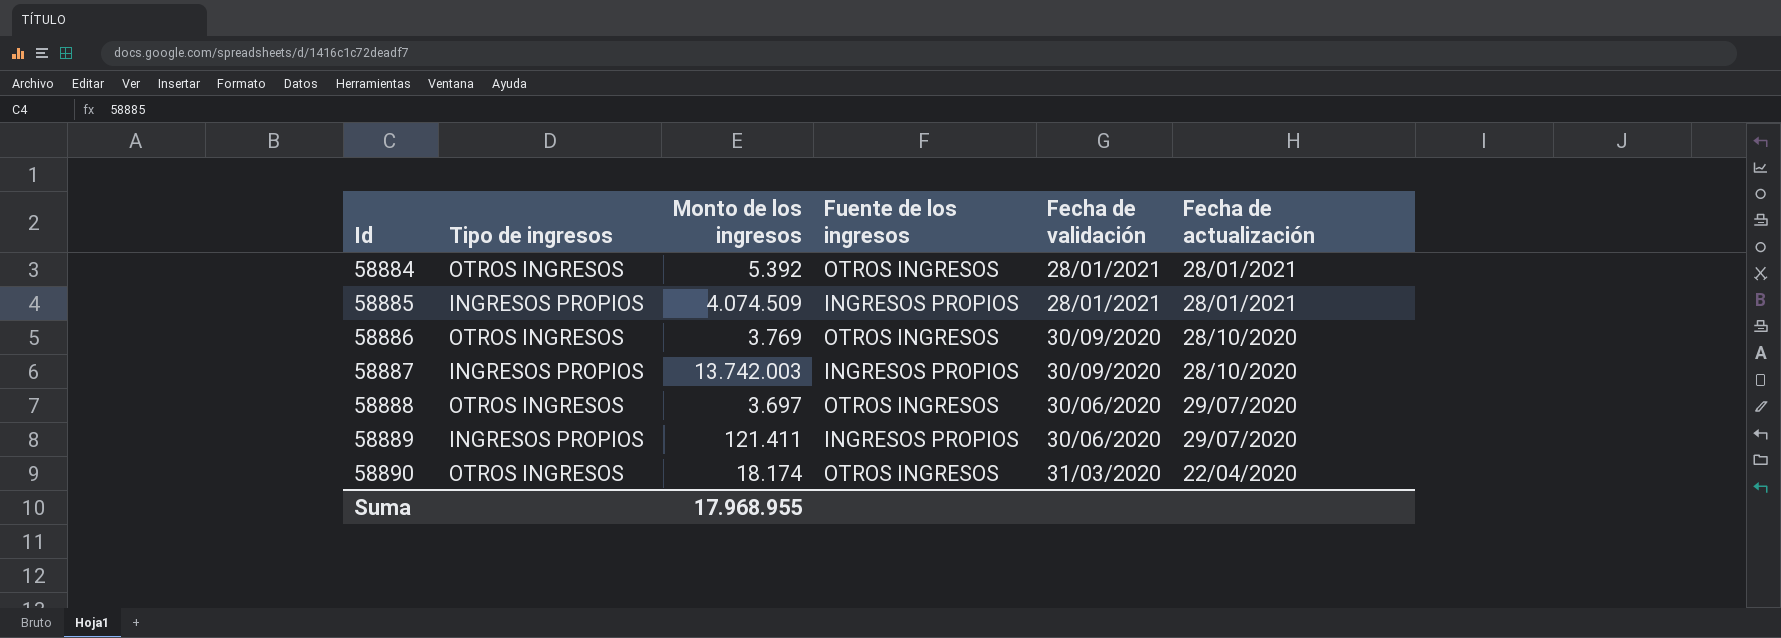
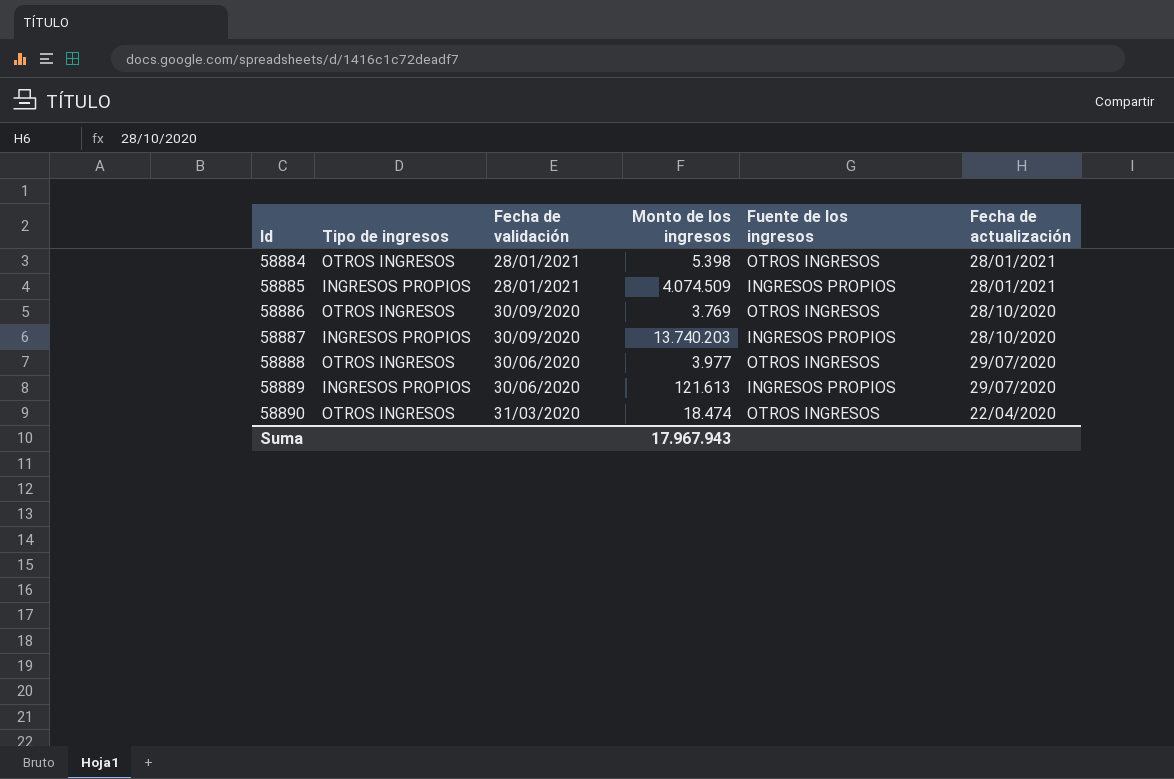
column Fecha de validación | position: 5 -> 3
58884 | Monto de los ingresos: 5.392 -> 5.398
58887 | Monto de los ingresos: 13.742.003 -> 13.740.203
58888 | Monto de los ingresos: 3.697 -> 3.977
58889 | Monto de los ingresos: 121.411 -> 121.613
58890 | Monto de los ingresos: 18.174 -> 18.474
Suma | Monto de los ingresos: 17.968.955 -> 17.967.943

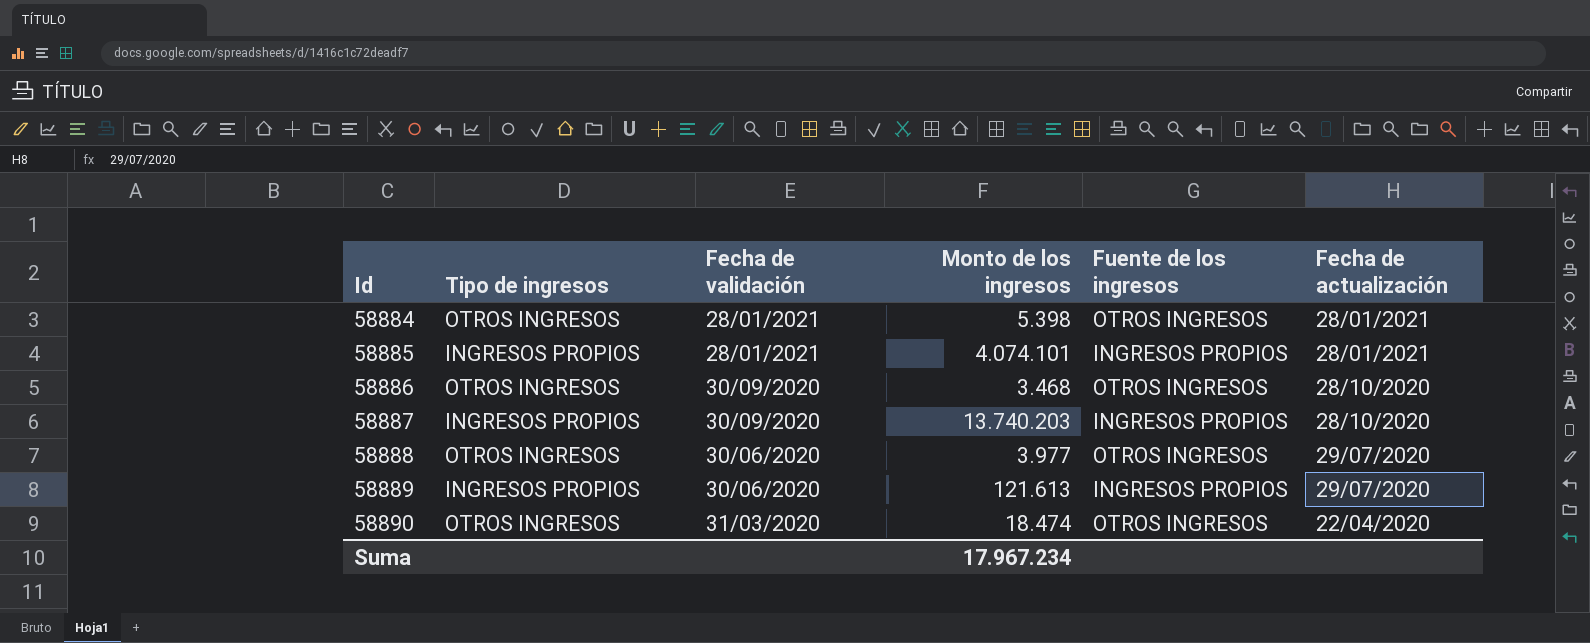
58885 | Monto de los ingresos: 4.074.509 -> 4.074.101
58886 | Monto de los ingresos: 3.769 -> 3.468
Suma | Monto de los ingresos: 17.967.943 -> 17.967.234

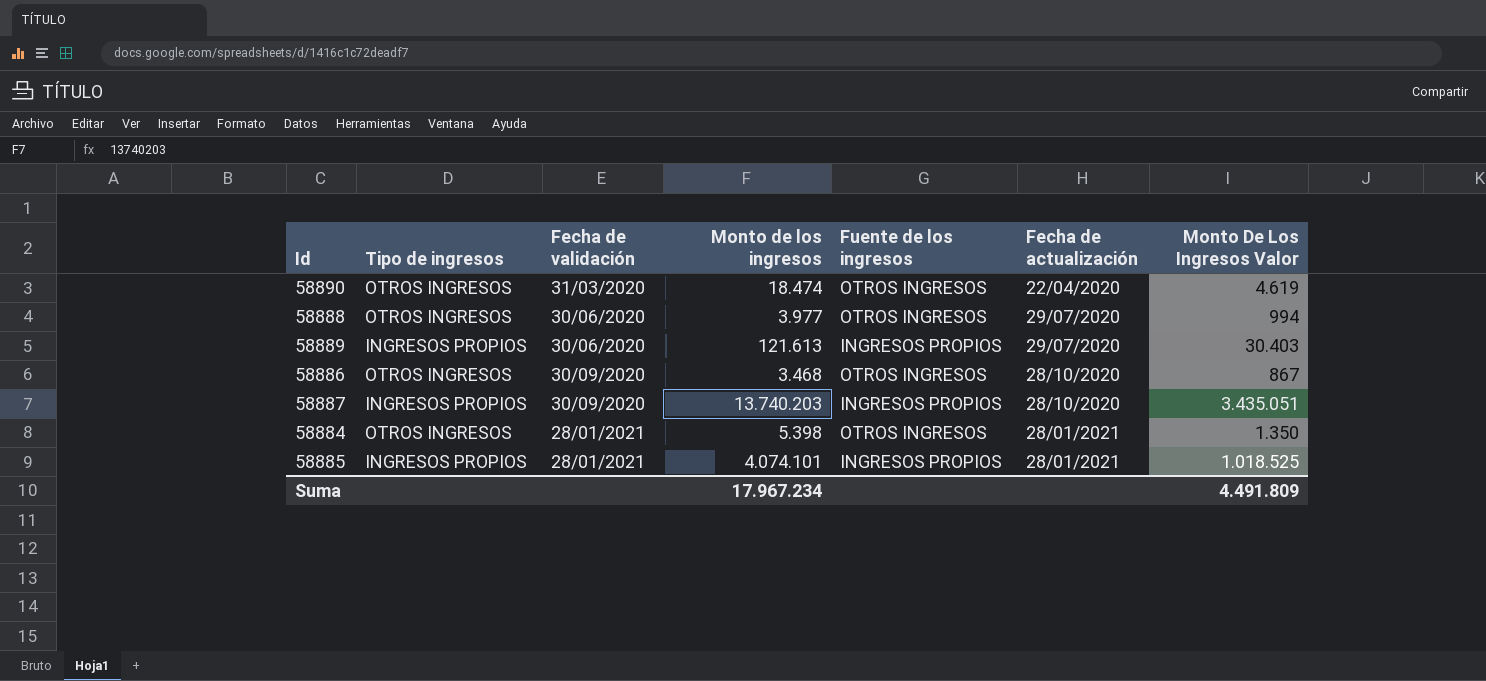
row order: Id ascending -> Fecha de validación ascending
column Monto De Los Ingresos Valor | formula: none -> [Monto de los ingresos] * 0,25

